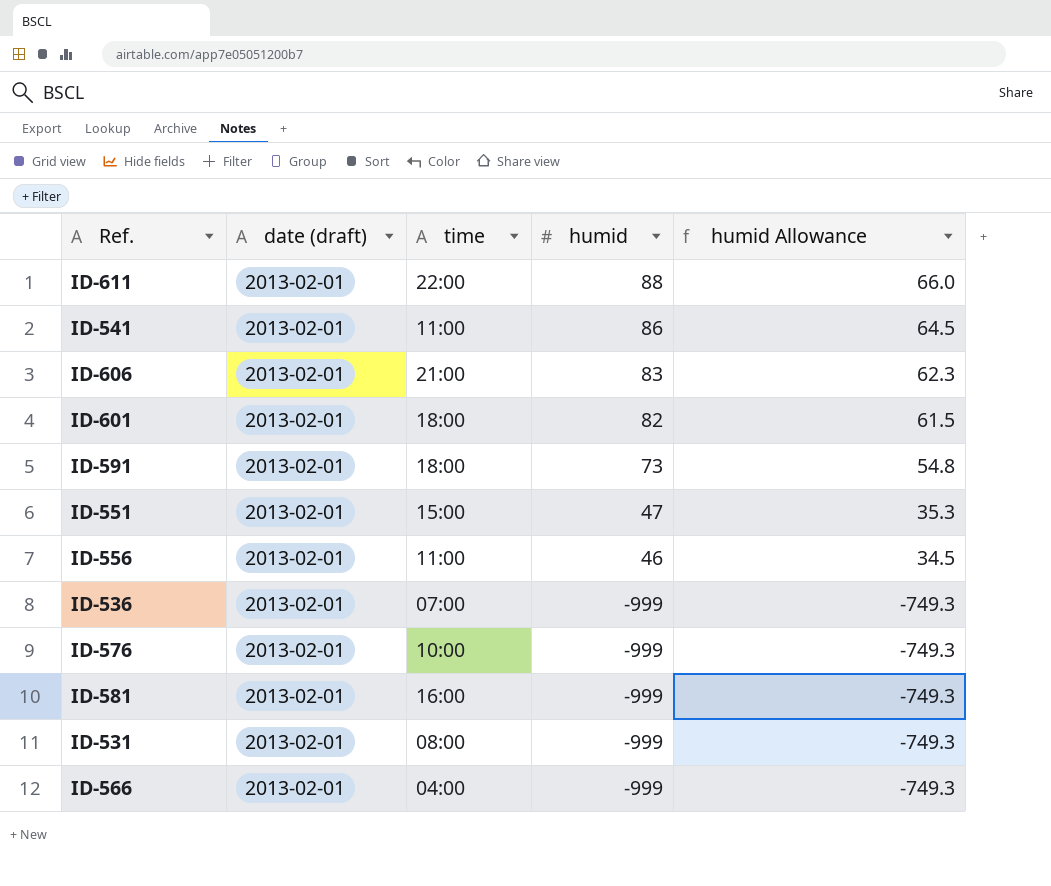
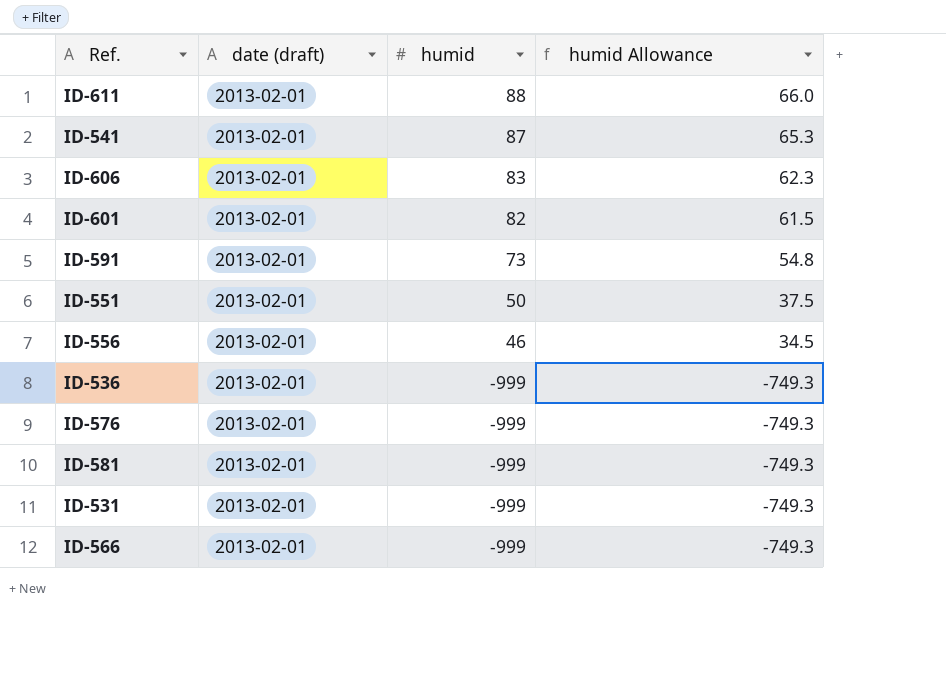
column time | position: 3 -> none
ID-541 | humid: 86 -> 87
ID-541 | humid Allowance: 64.5 -> 65.3
ID-551 | humid: 47 -> 50
ID-551 | humid Allowance: 35.3 -> 37.5

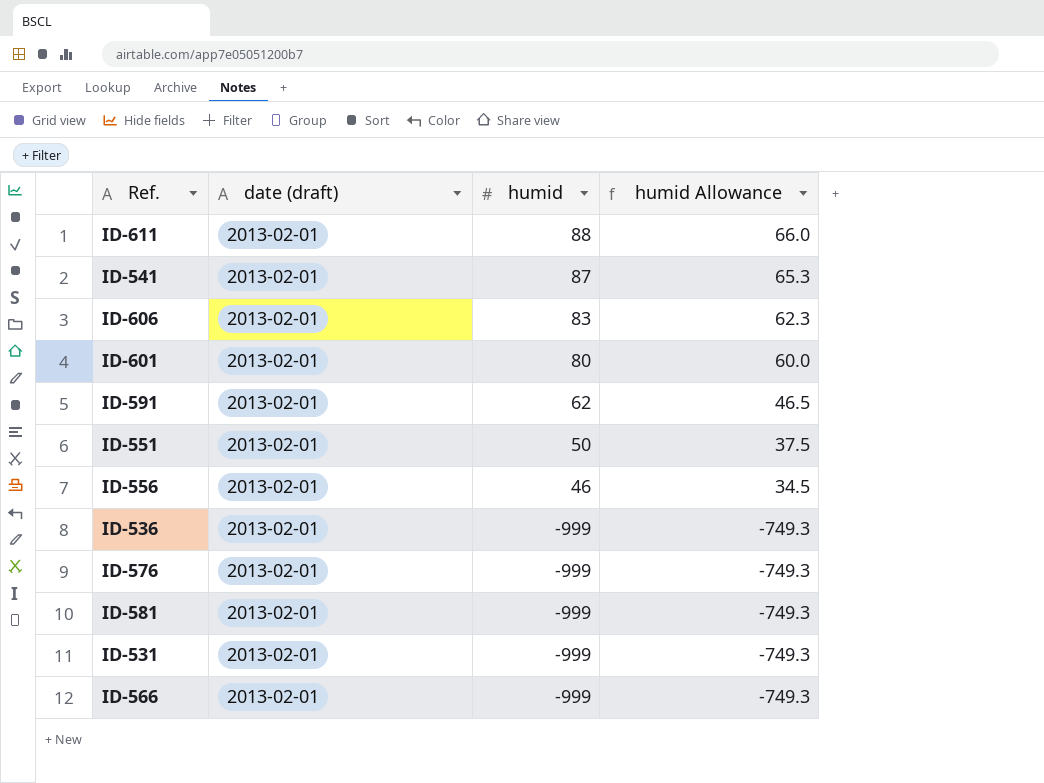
ID-601 | humid: 82 -> 80
ID-601 | humid Allowance: 61.5 -> 60.0
ID-591 | humid: 73 -> 62
ID-591 | humid Allowance: 54.8 -> 46.5

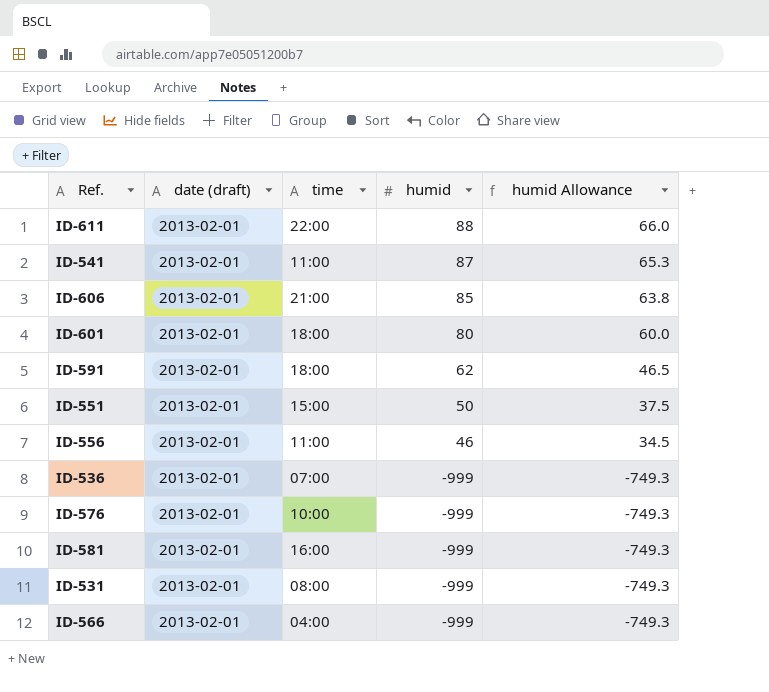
column time | position: none -> 3
ID-606 | humid: 83 -> 85
ID-606 | humid Allowance: 62.3 -> 63.8

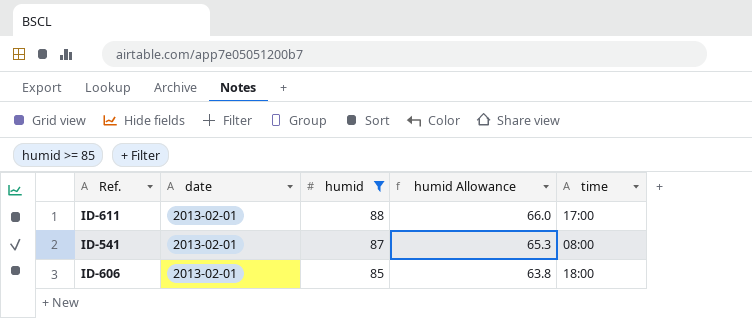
filter: none -> humid >= 85
column name: date (draft) -> date
column time | position: 3 -> 5
ID-611 | time: 22:00 -> 17:00
ID-541 | time: 11:00 -> 08:00
ID-606 | time: 21:00 -> 18:00

